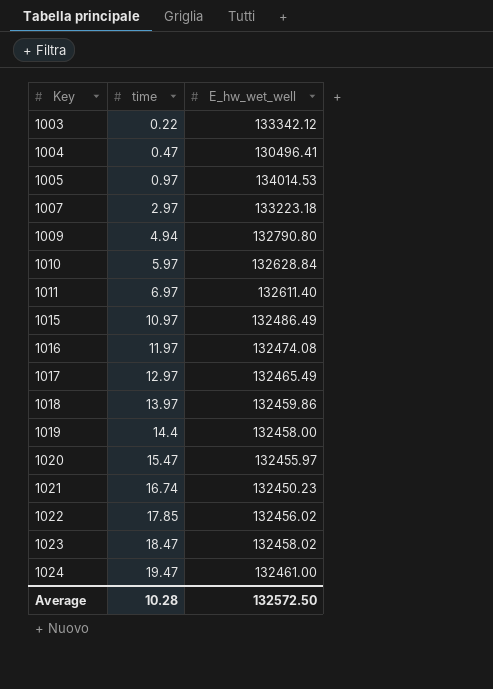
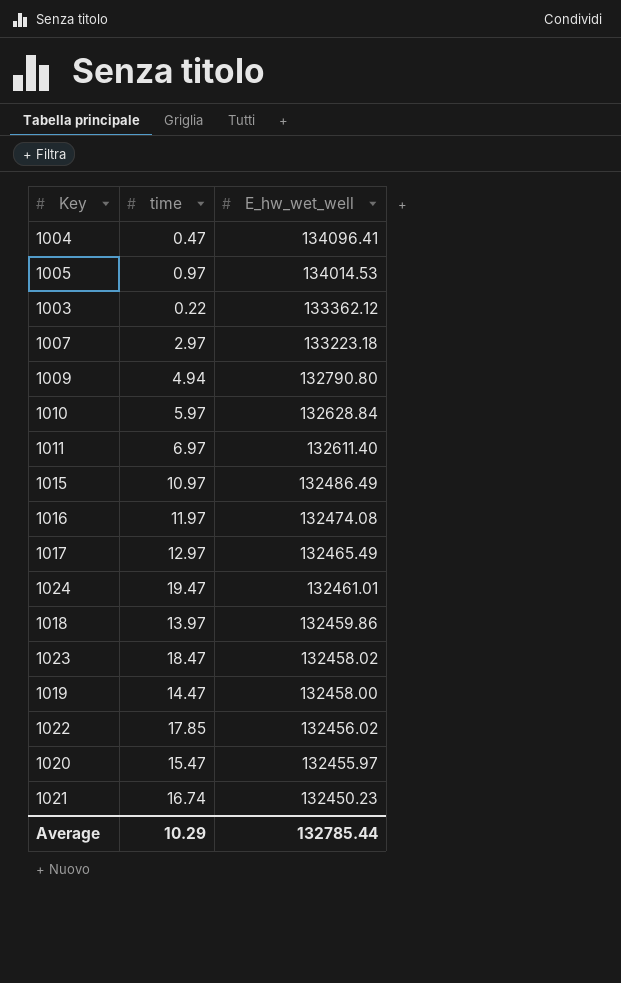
row order: Key ascending -> E_hw_wet_well descending
1004 | E_hw_wet_well: 130496.41 -> 134096.41
1003 | E_hw_wet_well: 133342.12 -> 133362.12
1024 | E_hw_wet_well: 132461.00 -> 132461.01
1019 | time: 14.4 -> 14.47
Average | time: 10.28 -> 10.29
Average | E_hw_wet_well: 132572.50 -> 132785.44

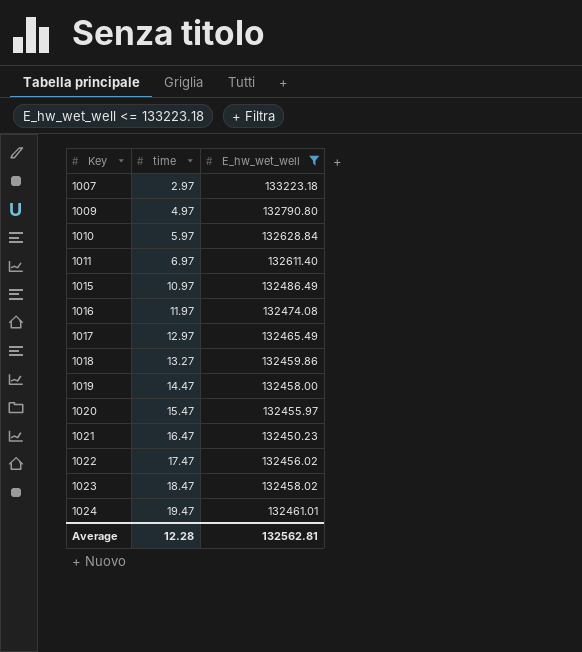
filter: none -> E_hw_wet_well <= 133223.18
row order: E_hw_wet_well descending -> Key ascending
1009 | time: 4.94 -> 4.97
1018 | time: 13.97 -> 13.27
1021 | time: 16.74 -> 16.47
1022 | time: 17.85 -> 17.47
Average | time: 10.29 -> 12.28
Average | E_hw_wet_well: 132785.44 -> 132562.81

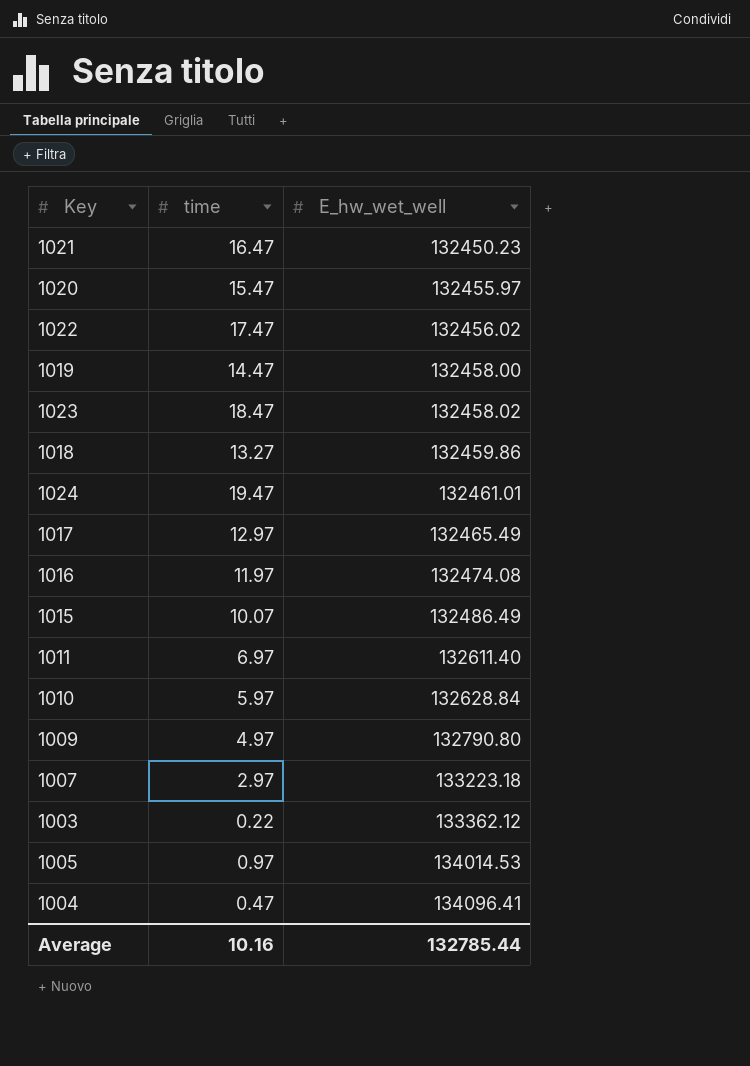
filter: E_hw_wet_well <= 133223.18 -> none
row order: Key ascending -> E_hw_wet_well ascending
1015 | time: 10.97 -> 10.07
Average | time: 12.28 -> 10.16
Average | E_hw_wet_well: 132562.81 -> 132785.44

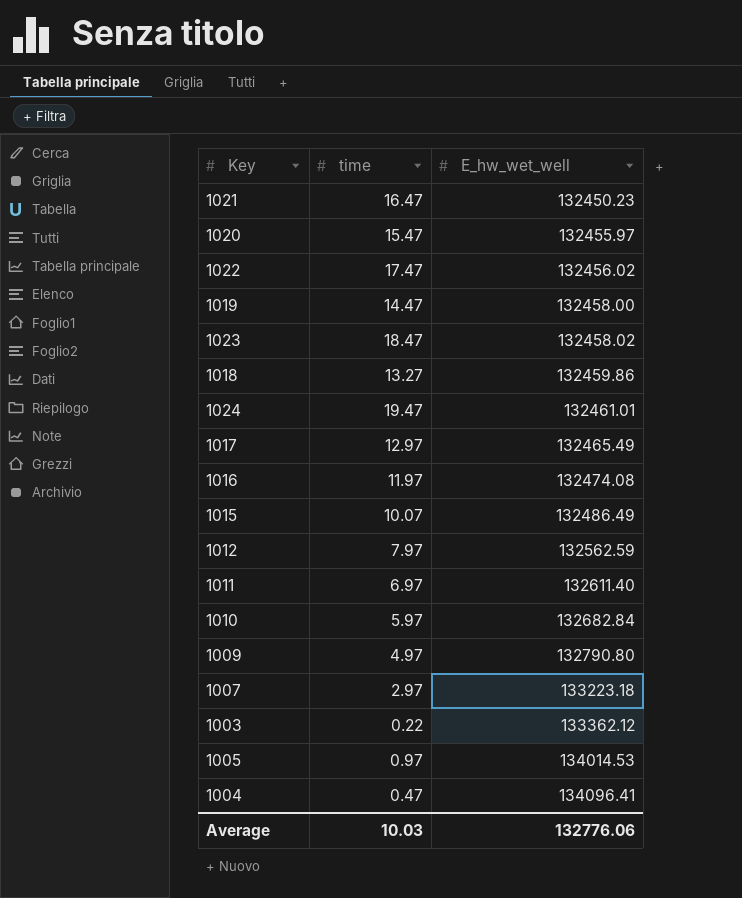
row 1012: none -> 7.97 | 132562.59
1010 | E_hw_wet_well: 132628.84 -> 132682.84
Average | time: 10.16 -> 10.03
Average | E_hw_wet_well: 132785.44 -> 132776.06

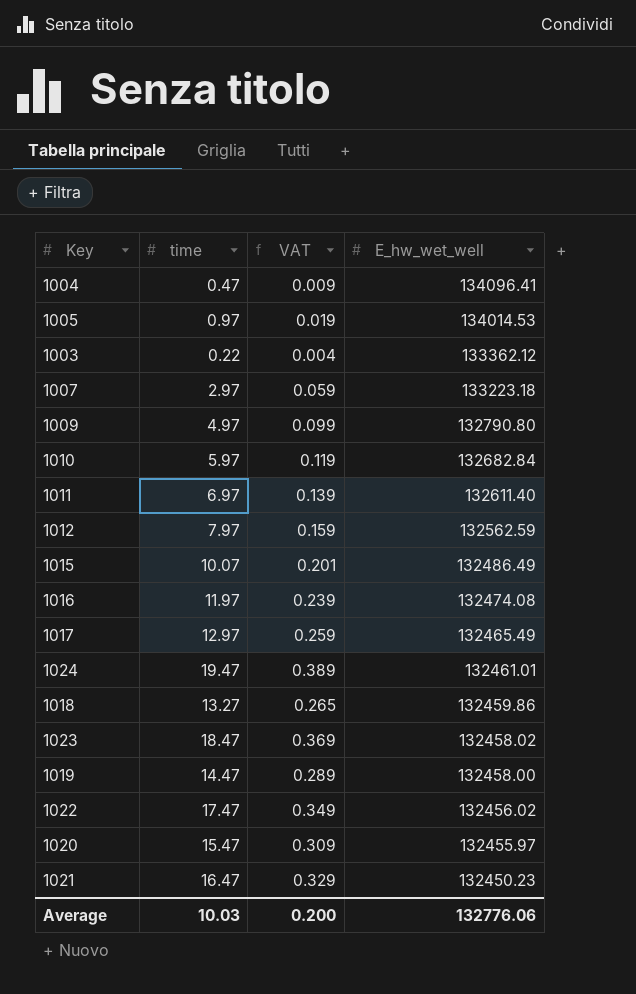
row order: E_hw_wet_well ascending -> E_hw_wet_well descending
column VAT | formula: none -> [time] * 0.02

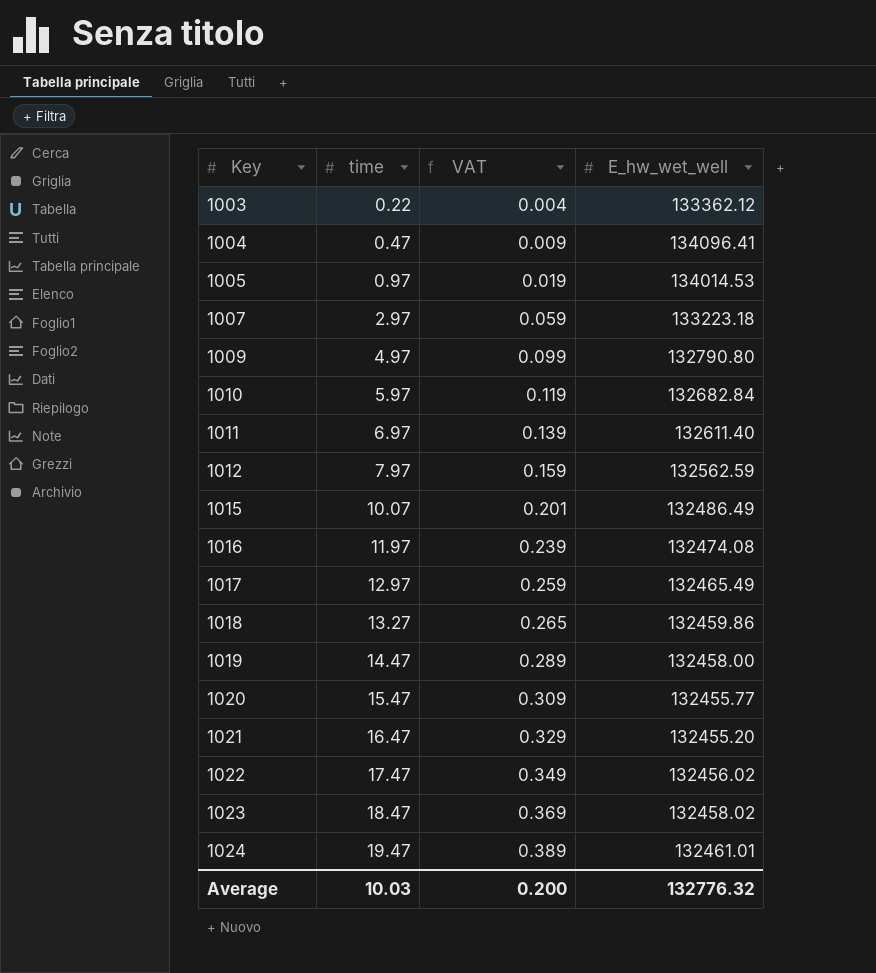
row order: E_hw_wet_well descending -> Key ascending
1020 | E_hw_wet_well: 132455.97 -> 132455.77
1021 | E_hw_wet_well: 132450.23 -> 132455.20
Average | E_hw_wet_well: 132776.06 -> 132776.32

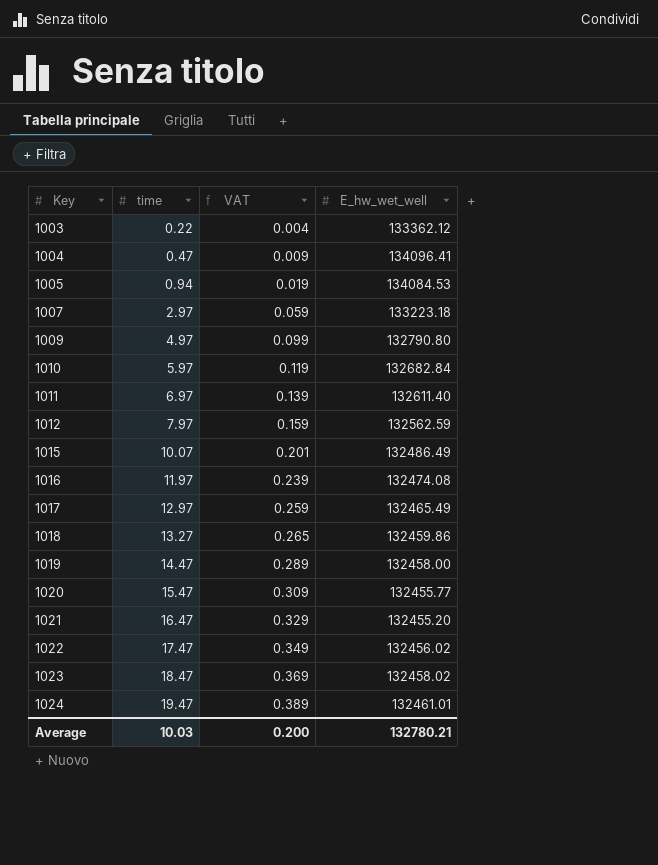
1005 | time: 0.97 -> 0.94
1005 | E_hw_wet_well: 134014.53 -> 134084.53
Average | E_hw_wet_well: 132776.32 -> 132780.21

